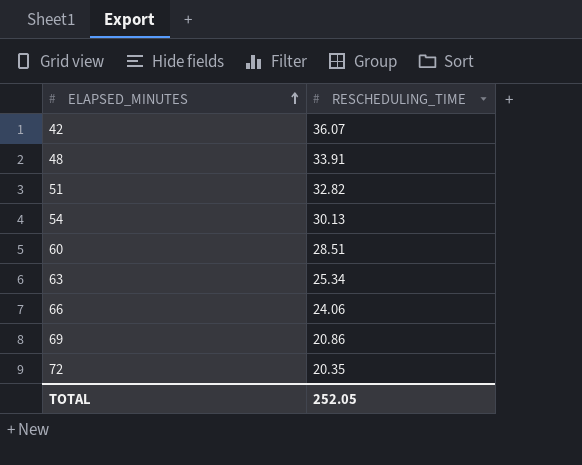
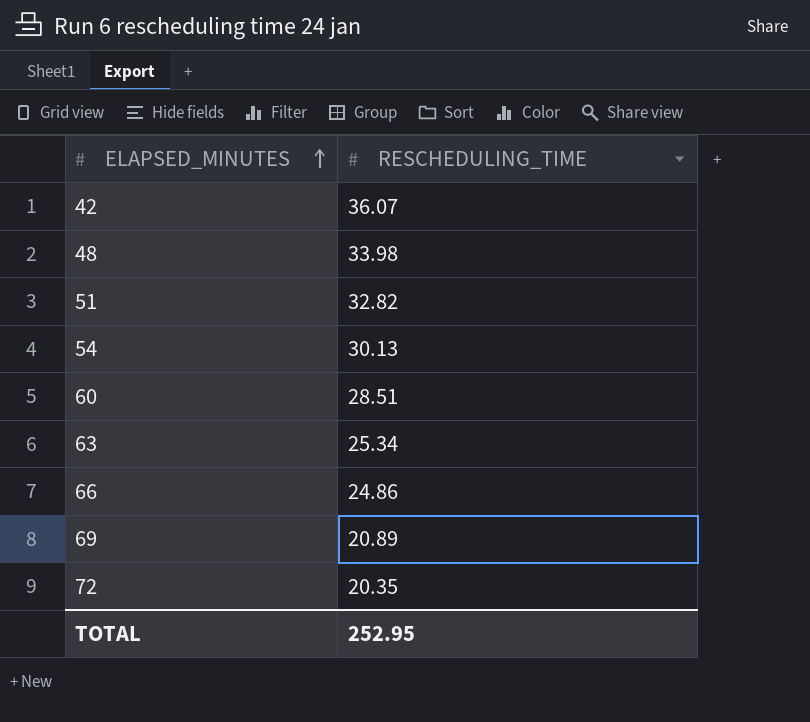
48 | RESCHEDULING_TIME: 33.91 -> 33.98
66 | RESCHEDULING_TIME: 24.06 -> 24.86
69 | RESCHEDULING_TIME: 20.86 -> 20.89
TOTAL | RESCHEDULING_TIME: 252.05 -> 252.95

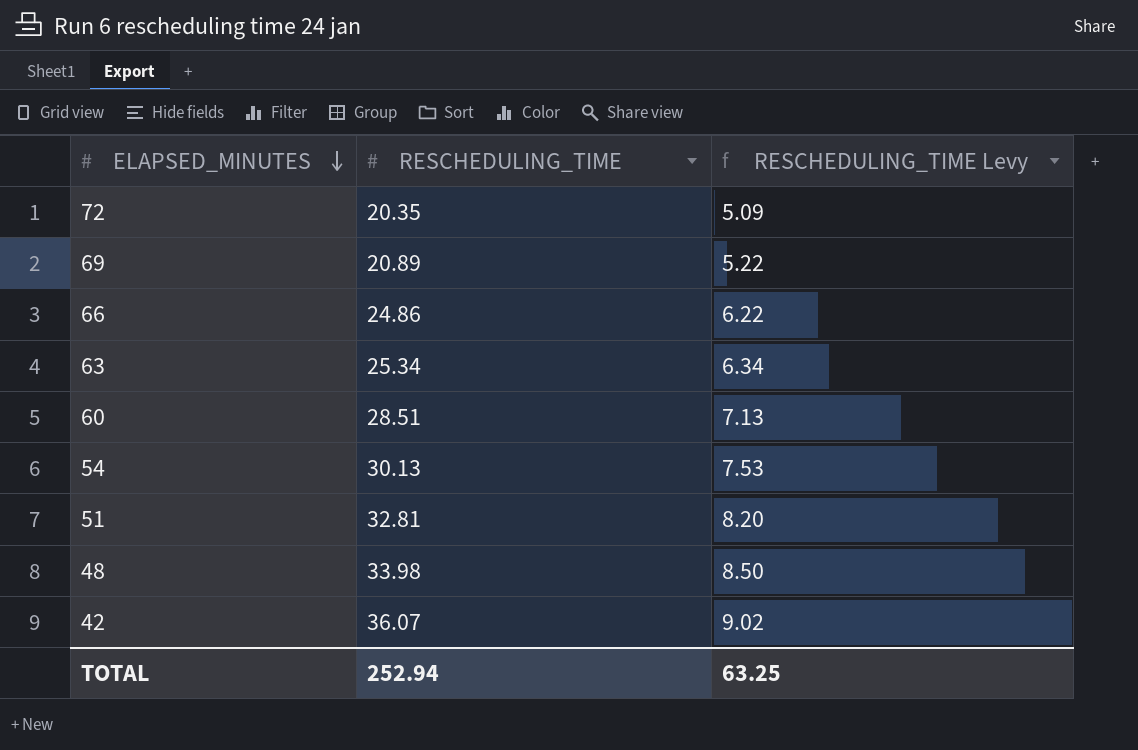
row order: ELAPSED_MINUTES ascending -> ELAPSED_MINUTES descending
column RESCHEDULING_TIME Levy | formula: none -> [RESCHEDULING_TIME] * 0.25
51 | RESCHEDULING_TIME: 32.82 -> 32.81
TOTAL | RESCHEDULING_TIME: 252.95 -> 252.94

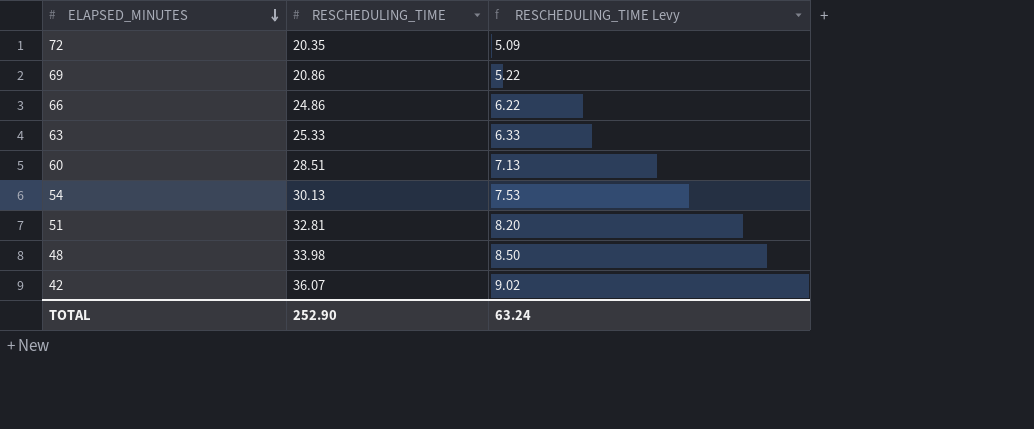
69 | RESCHEDULING_TIME: 20.89 -> 20.86
63 | RESCHEDULING_TIME: 25.34 -> 25.33
63 | RESCHEDULING_TIME Levy: 6.34 -> 6.33
TOTAL | RESCHEDULING_TIME: 252.94 -> 252.90
TOTAL | RESCHEDULING_TIME Levy: 63.25 -> 63.24

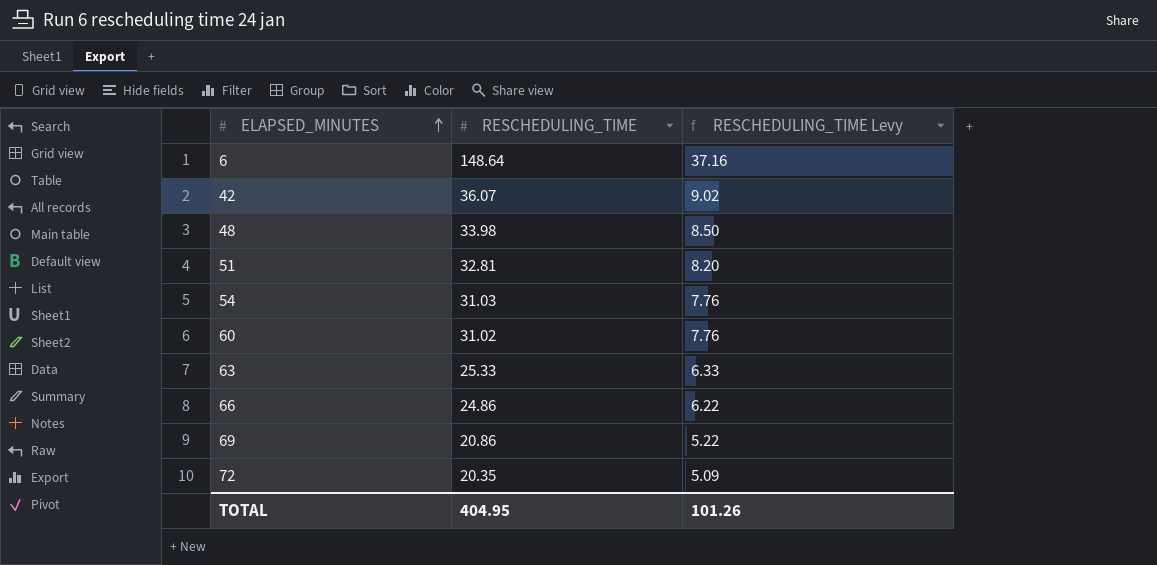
row order: ELAPSED_MINUTES descending -> ELAPSED_MINUTES ascending
row 6: none -> 148.64 | 37.16
54 | RESCHEDULING_TIME: 30.13 -> 31.03
54 | RESCHEDULING_TIME Levy: 7.53 -> 7.76
60 | RESCHEDULING_TIME: 28.51 -> 31.02
60 | RESCHEDULING_TIME Levy: 7.13 -> 7.76
TOTAL | RESCHEDULING_TIME: 252.90 -> 404.95
TOTAL | RESCHEDULING_TIME Levy: 63.24 -> 101.26

